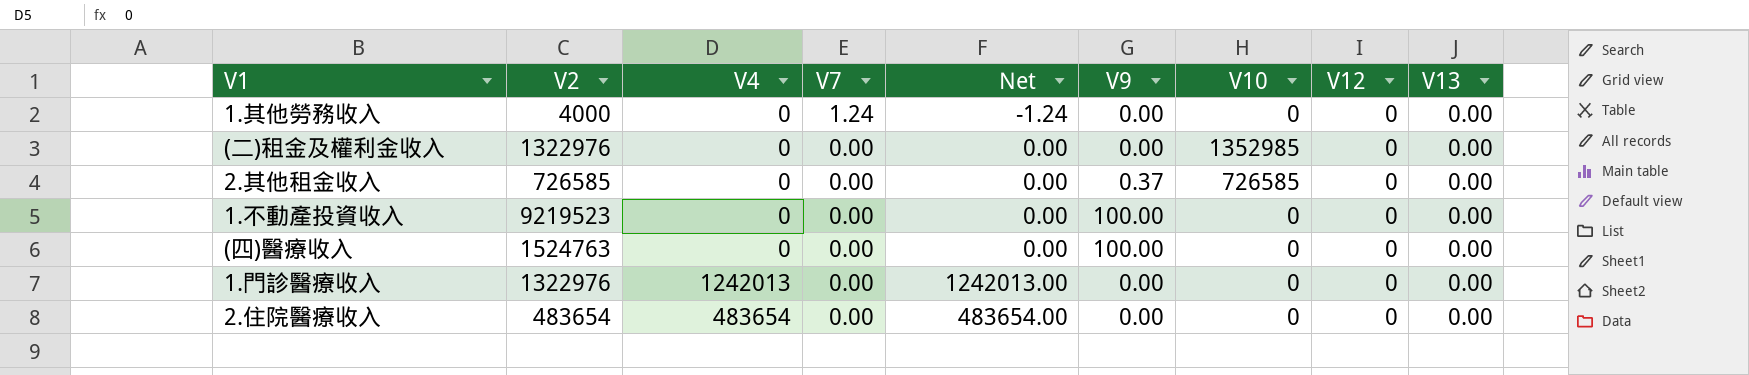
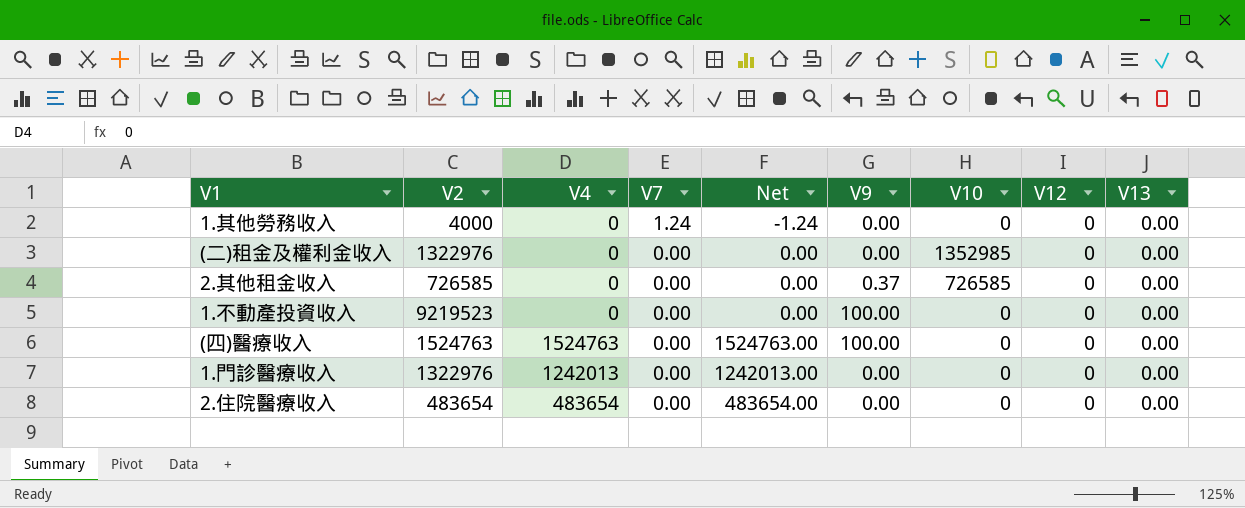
(四)醫療收入 | V4: 0 -> 1524763
(四)醫療收入 | Net: 0.00 -> 1524763.00

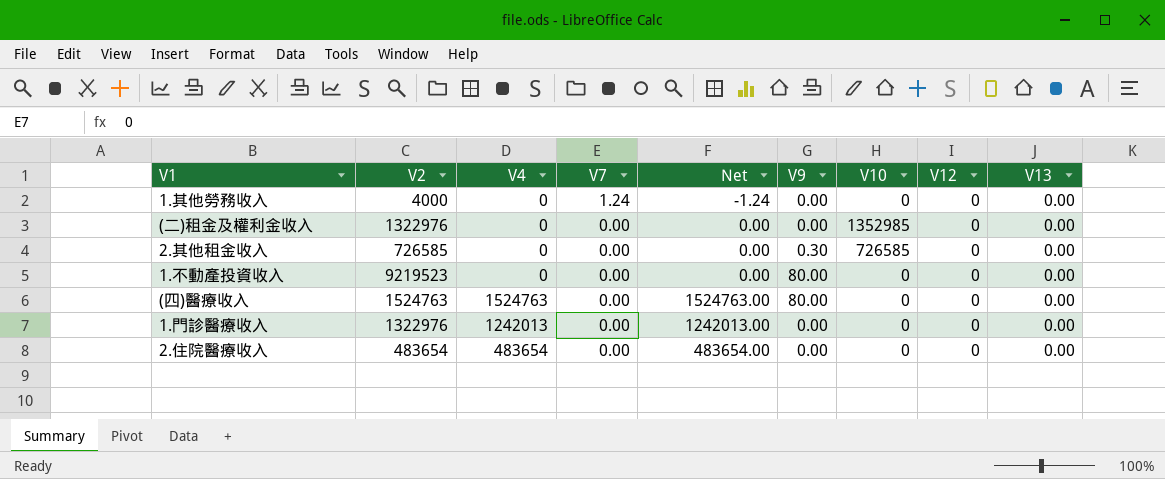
2.其他租金收入 | V9: 0.37 -> 0.30
1.不動產投資收入 | V9: 100.00 -> 80.00
(四)醫療收入 | V9: 100.00 -> 80.00

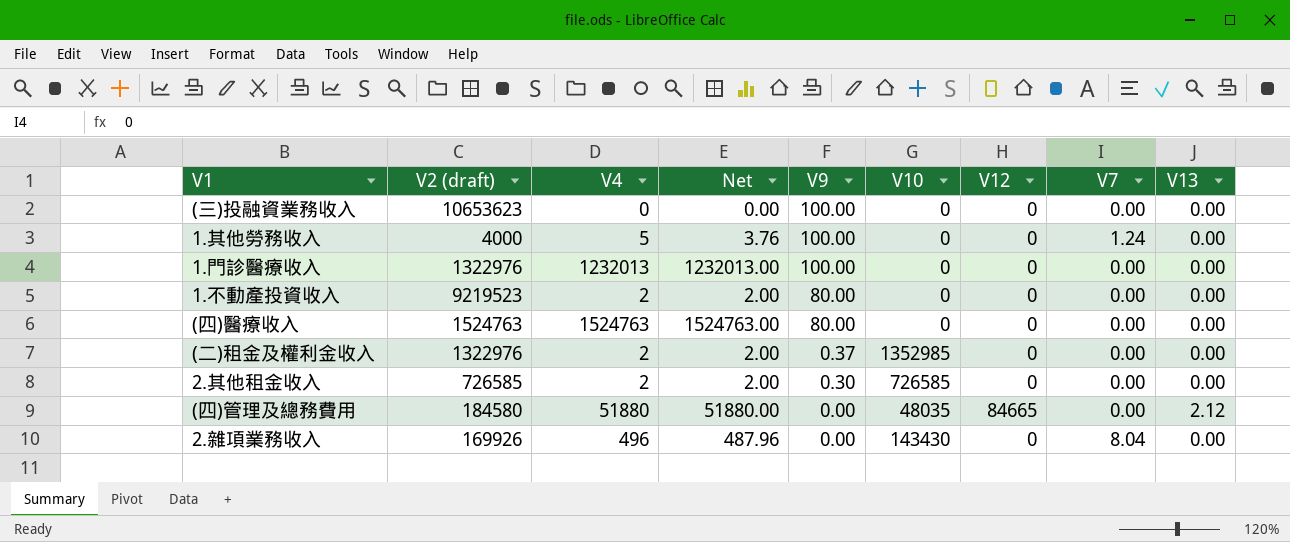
row order: V7 descending -> V9 descending
column name: V2 -> V2 (draft)
column V7 | position: 4 -> 8
row 2.住院醫療收入: 483654 | 483654 | 0.00 | 483654.00 | 0.00 | 0 | 0 | 0.00 -> none
row (三)投融資業務收入: none -> 10653623 | 0 | 0.00 | 100.00 | 0 | 0 | 0.00 | 0.00
1.其他勞務收入 | V4: 0 -> 5
1.其他勞務收入 | Net: -1.24 -> 3.76
1.其他勞務收入 | V9: 0.00 -> 100.00
1.門診醫療收入 | V4: 1242013 -> 1232013
1.門診醫療收入 | Net: 1242013.00 -> 1232013.00
1.門診醫療收入 | V9: 0.00 -> 100.00
1.不動產投資收入 | V4: 0 -> 2
1.不動產投資收入 | Net: 0.00 -> 2.00
(二)租金及權利金收入 | V4: 0 -> 2
(二)租金及權利金收入 | Net: 0.00 -> 2.00
(二)租金及權利金收入 | V9: 0.00 -> 0.37
2.其他租金收入 | V4: 0 -> 2
2.其他租金收入 | Net: 0.00 -> 2.00
row (四)管理及總務費用: none -> 184580 | 51880 | 51880.00 | 0.00 | 48035 | 84665 | 0.00 | 2.12
row 2.雜項業務收入: none -> 169926 | 496 | 487.96 | 0.00 | 143430 | 0 | 8.04 | 0.00

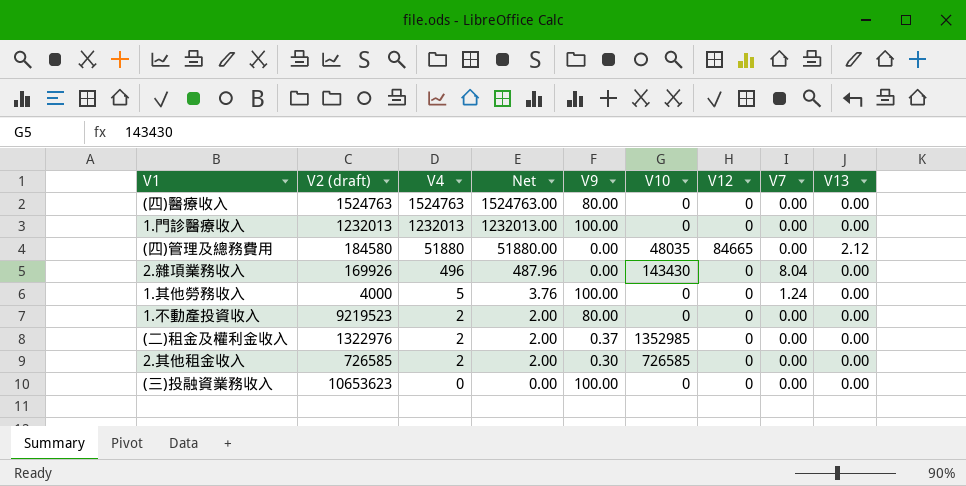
row order: V9 descending -> V4 descending
1.門診醫療收入 | V2 (draft): 1322976 -> 1232013

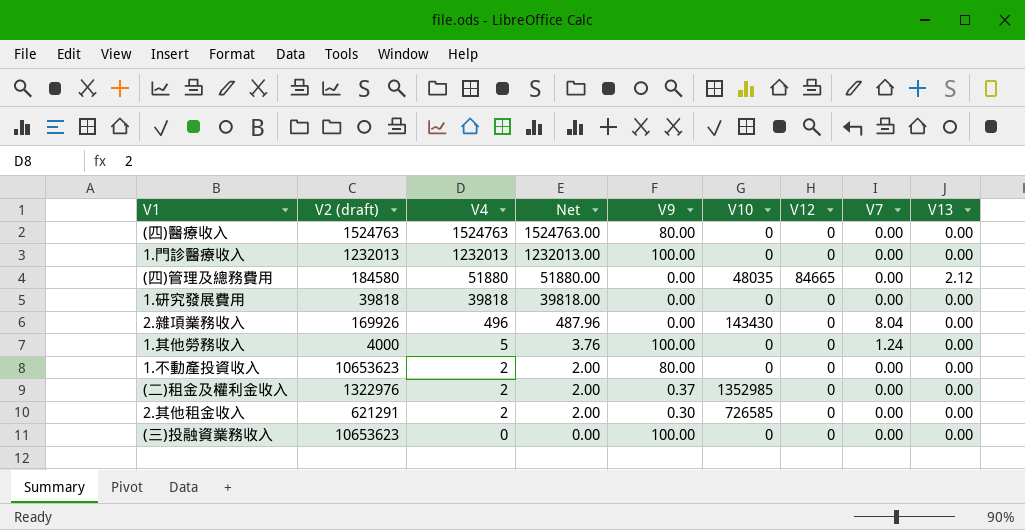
row 1.研究發展費用: none -> 39818 | 39818 | 39818.00 | 0.00 | 0 | 0 | 0.00 | 0.00
1.不動產投資收入 | V2 (draft): 9219523 -> 10653623
2.其他租金收入 | V2 (draft): 726585 -> 621291

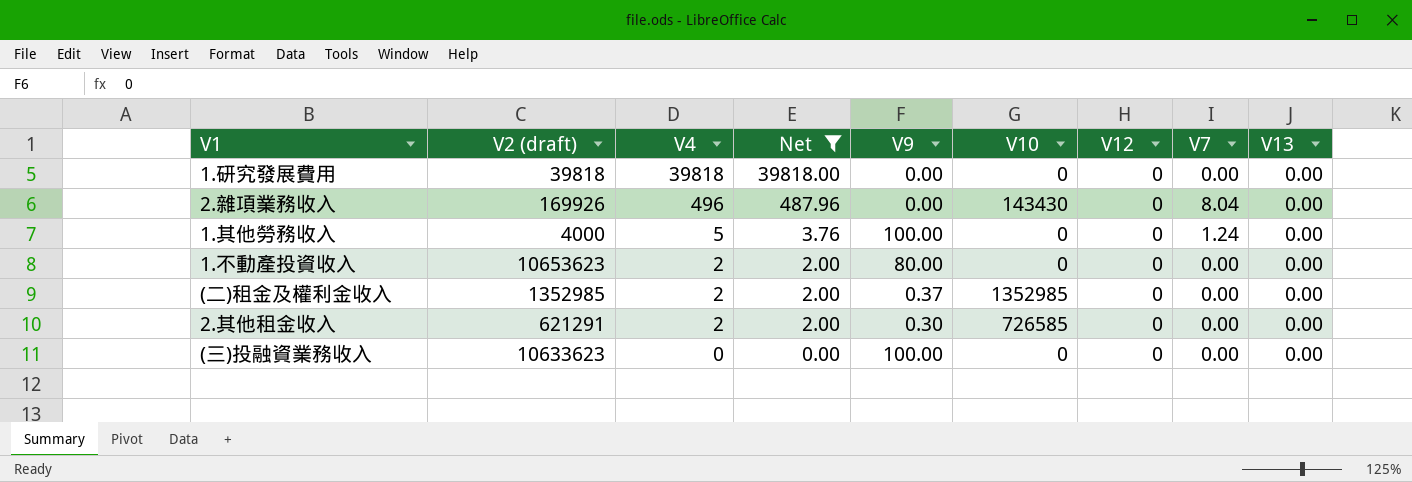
filter: none -> Net <= 39818.00
(二)租金及權利金收入 | V2 (draft): 1322976 -> 1352985
(三)投融資業務收入 | V2 (draft): 10653623 -> 10633623

